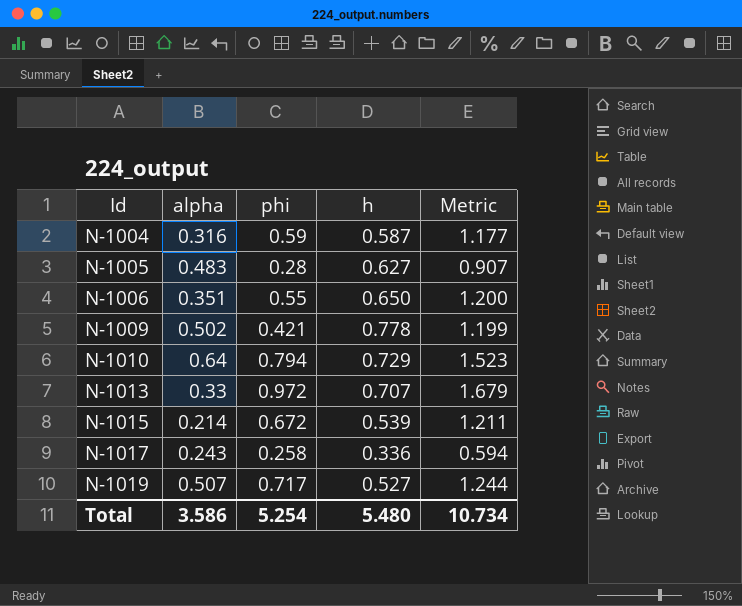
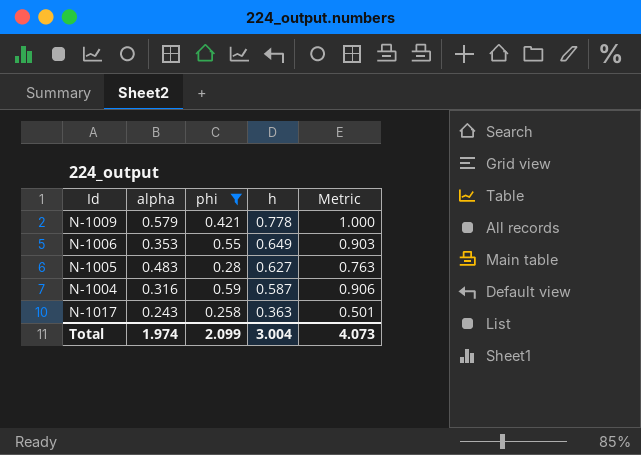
filter: none -> phi <= 0.59
row order: Id ascending -> h descending
column Metric | formula: [phi] + [h] -> [alpha] + [phi]
N-1009 | alpha: 0.502 -> 0.579
N-1006 | alpha: 0.351 -> 0.353
N-1006 | h: 0.650 -> 0.649
N-1017 | h: 0.336 -> 0.363
Total | alpha: 3.586 -> 1.974
Total | phi: 5.254 -> 2.099
Total | h: 5.480 -> 3.004
Total | Metric: 10.734 -> 4.073

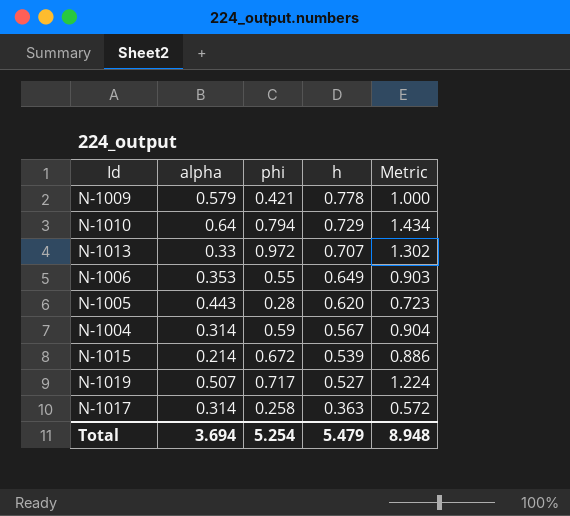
filter: phi <= 0.59 -> none
N-1005 | alpha: 0.483 -> 0.443
N-1005 | h: 0.627 -> 0.620
N-1005 | Metric: 0.763 -> 0.723
N-1004 | alpha: 0.316 -> 0.314
N-1004 | h: 0.587 -> 0.567
N-1004 | Metric: 0.906 -> 0.904
N-1017 | alpha: 0.243 -> 0.314
N-1017 | Metric: 0.501 -> 0.572
Total | alpha: 1.974 -> 3.694
Total | phi: 2.099 -> 5.254
Total | h: 3.004 -> 5.479
Total | Metric: 4.073 -> 8.948

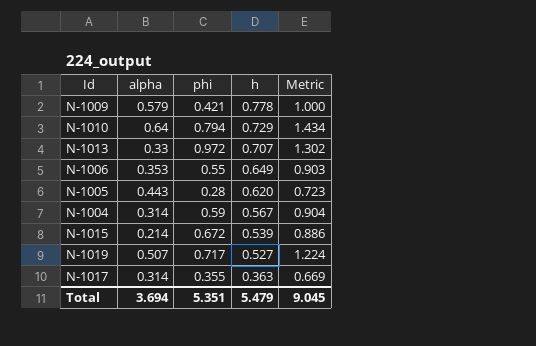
N-1017 | phi: 0.258 -> 0.355
N-1017 | Metric: 0.572 -> 0.669
Total | phi: 5.254 -> 5.351
Total | Metric: 8.948 -> 9.045

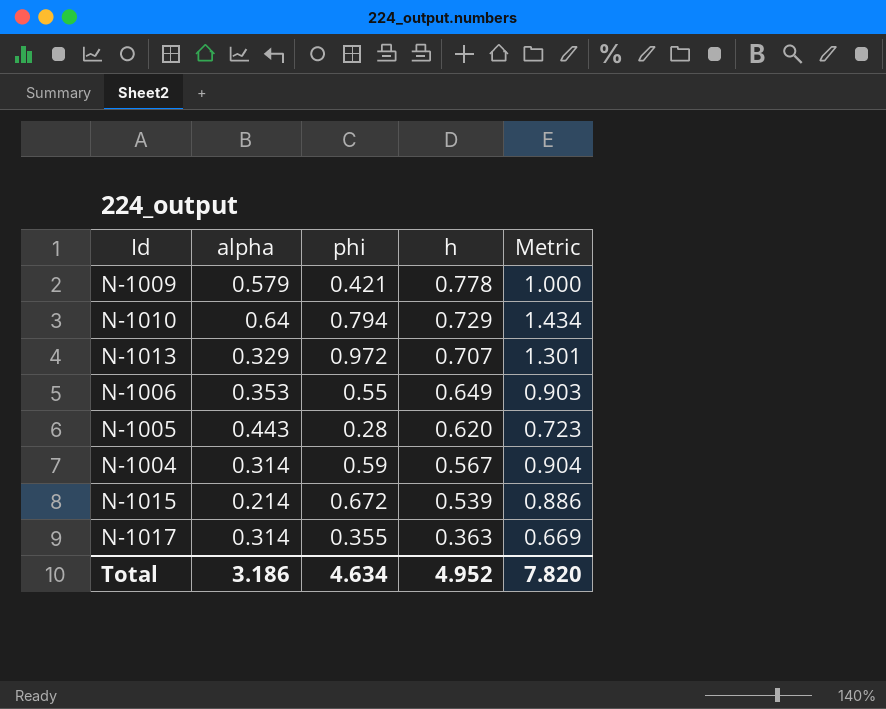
row N-1019: 0.507 | 0.717 | 0.527 | 1.224 -> none
N-1013 | alpha: 0.33 -> 0.329
N-1013 | Metric: 1.302 -> 1.301
Total | alpha: 3.694 -> 3.186
Total | phi: 5.351 -> 4.634
Total | h: 5.479 -> 4.952
Total | Metric: 9.045 -> 7.820

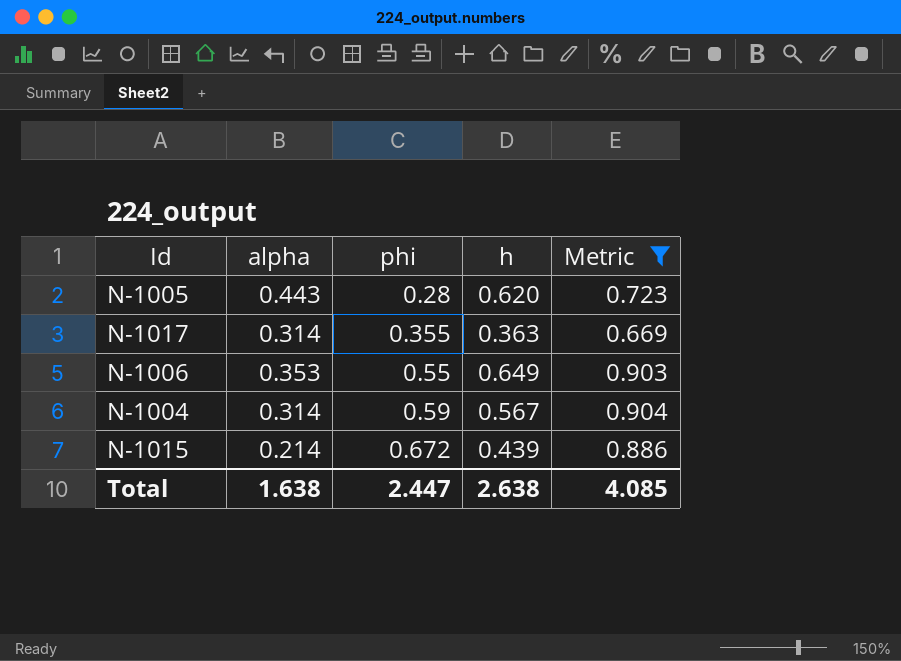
filter: none -> Metric <= 0.904
row order: h descending -> phi ascending
N-1015 | h: 0.539 -> 0.439
Total | alpha: 3.186 -> 1.638
Total | phi: 4.634 -> 2.447
Total | h: 4.952 -> 2.638
Total | Metric: 7.820 -> 4.085

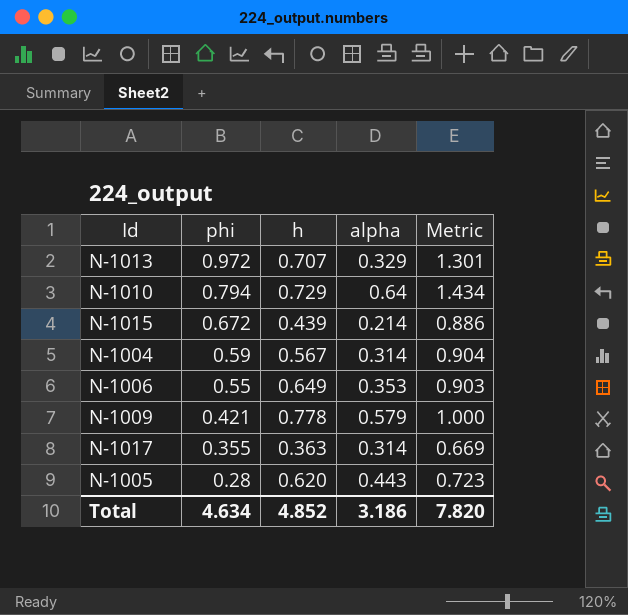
filter: Metric <= 0.904 -> none
row order: phi ascending -> phi descending
column alpha | position: 2 -> 4
Total | phi: 2.447 -> 4.634
Total | h: 2.638 -> 4.852
Total | alpha: 1.638 -> 3.186
Total | Metric: 4.085 -> 7.820

